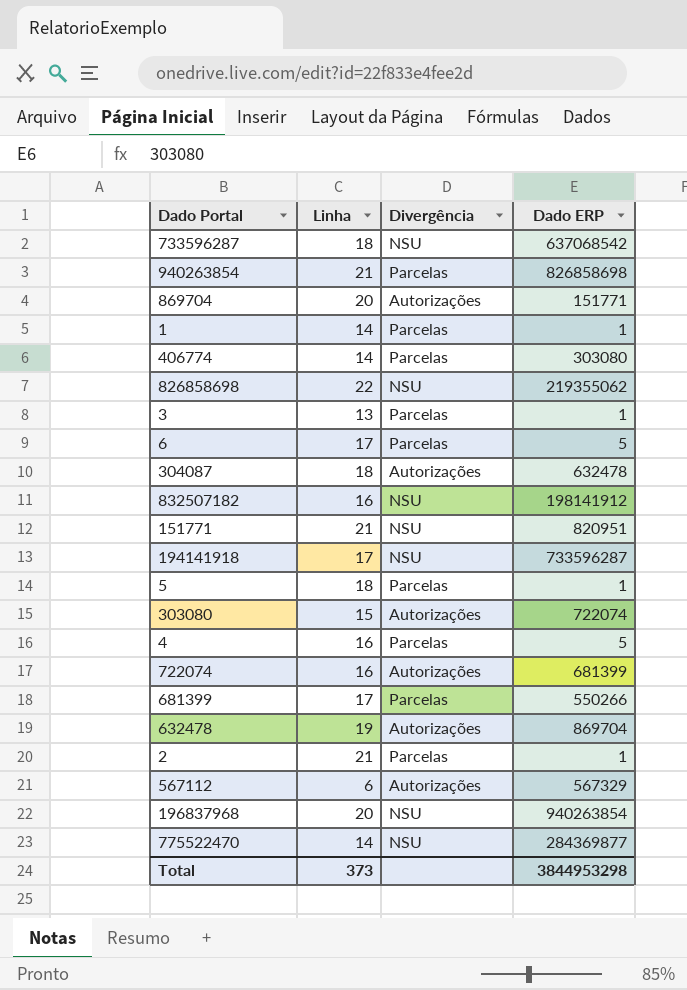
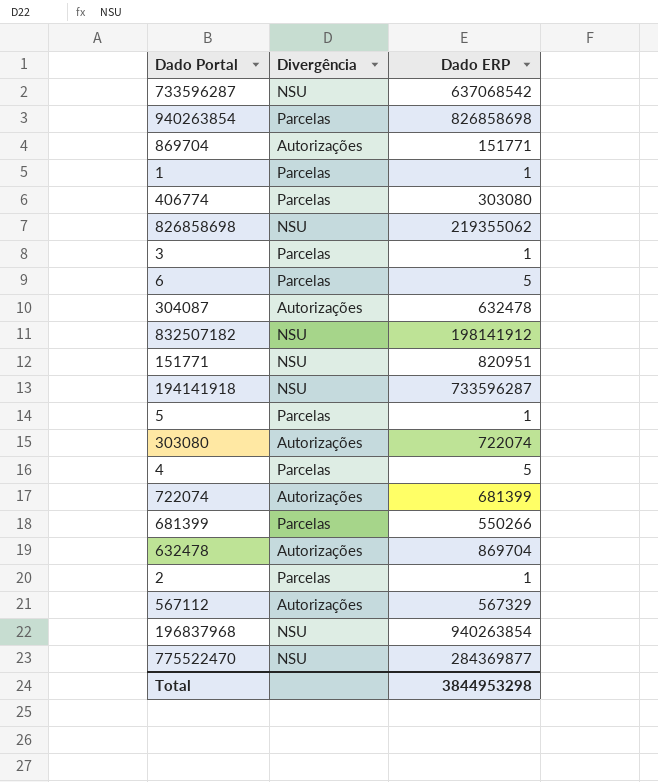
column Linha | position: 2 -> none

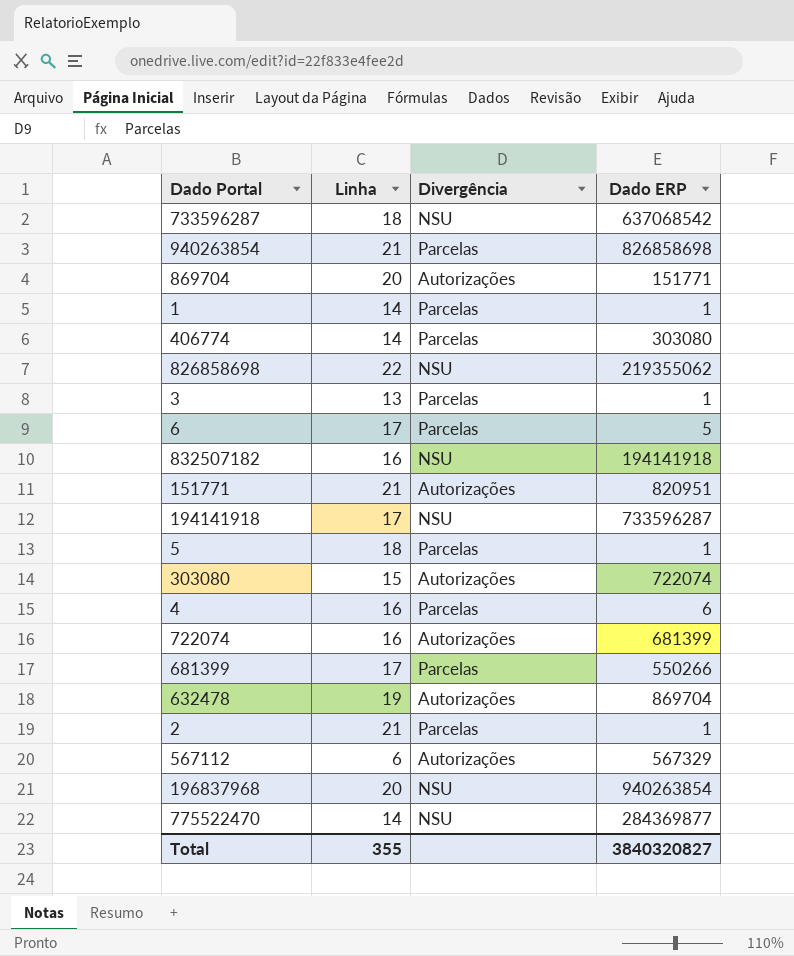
column Linha | position: none -> 2
row 304087: Autorizações | 632478 -> none
832507182 | Dado ERP: 198141912 -> 194141918
151771 | Divergência: NSU -> Autorizações
4 | Dado ERP: 5 -> 6
Total | Dado ERP: 3844953298 -> 3840320827

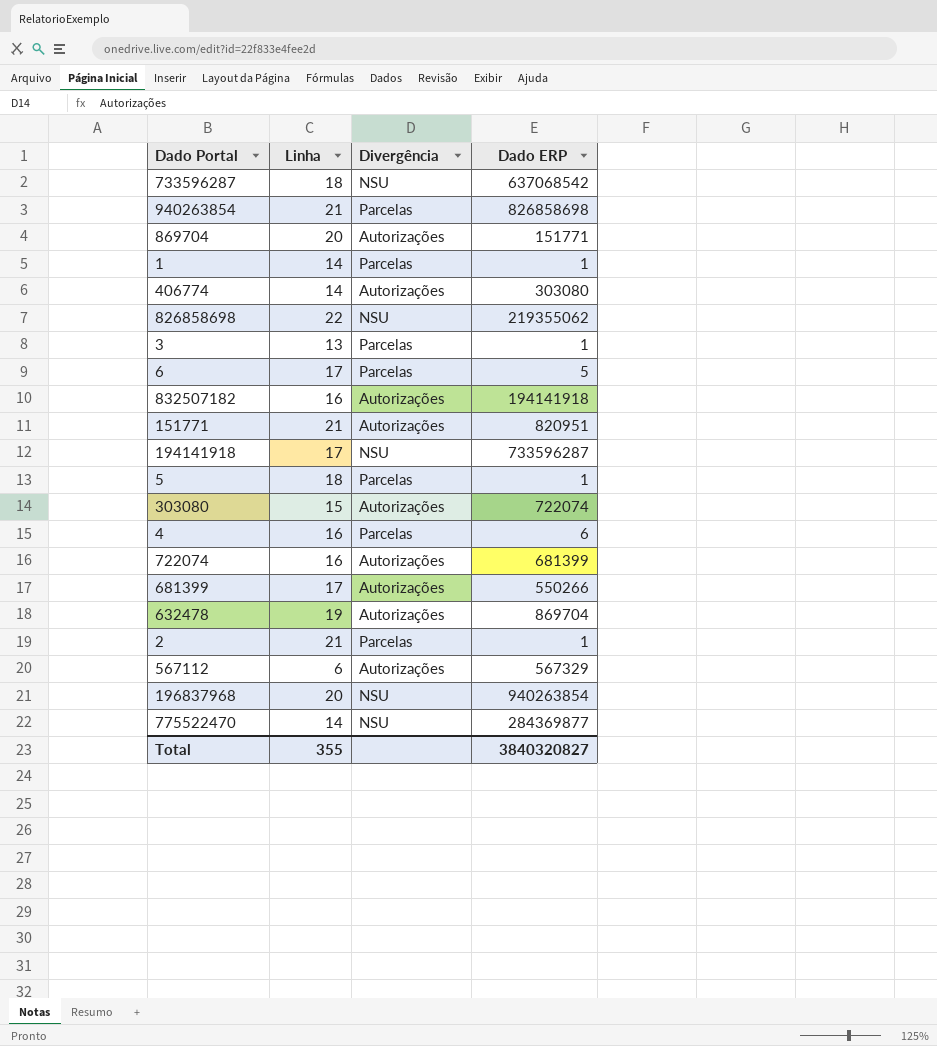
406774 | Divergência: Parcelas -> Autorizações
832507182 | Divergência: NSU -> Autorizações
681399 | Divergência: Parcelas -> Autorizações

